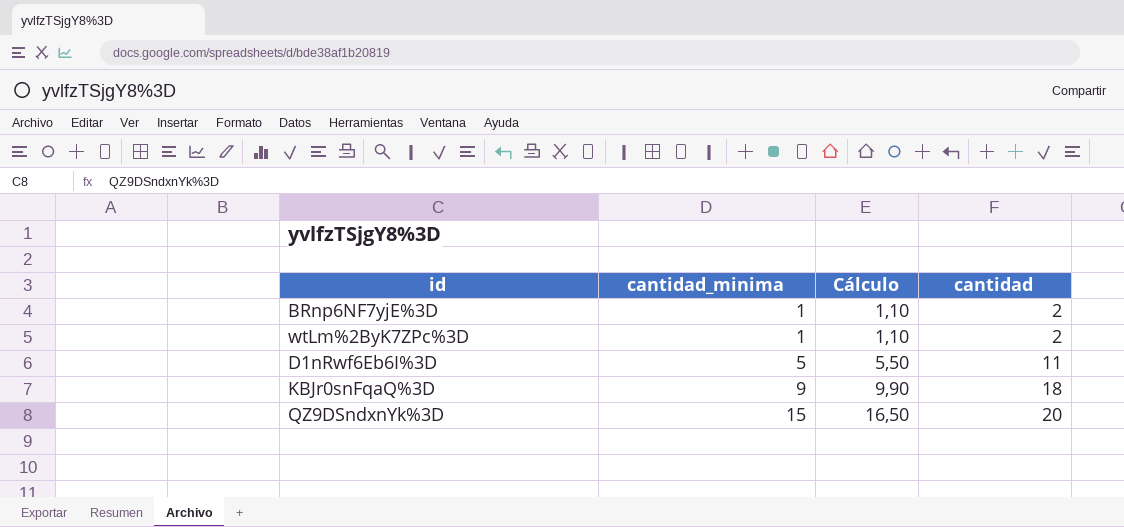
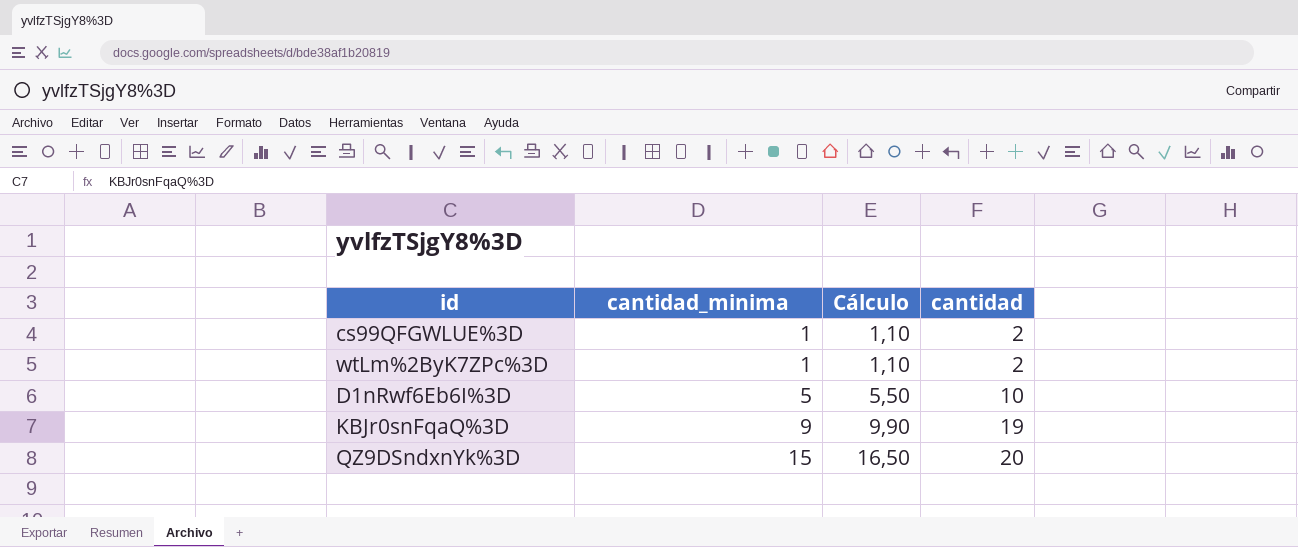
row BRnp6NF7yjE%3D: 1 | 1,10 | 2 -> none
row cs99QFGWLUE%3D: none -> 1 | 1,10 | 2
D1nRwf6Eb6I%3D | cantidad: 11 -> 10
KBJr0snFqaQ%3D | cantidad: 18 -> 19

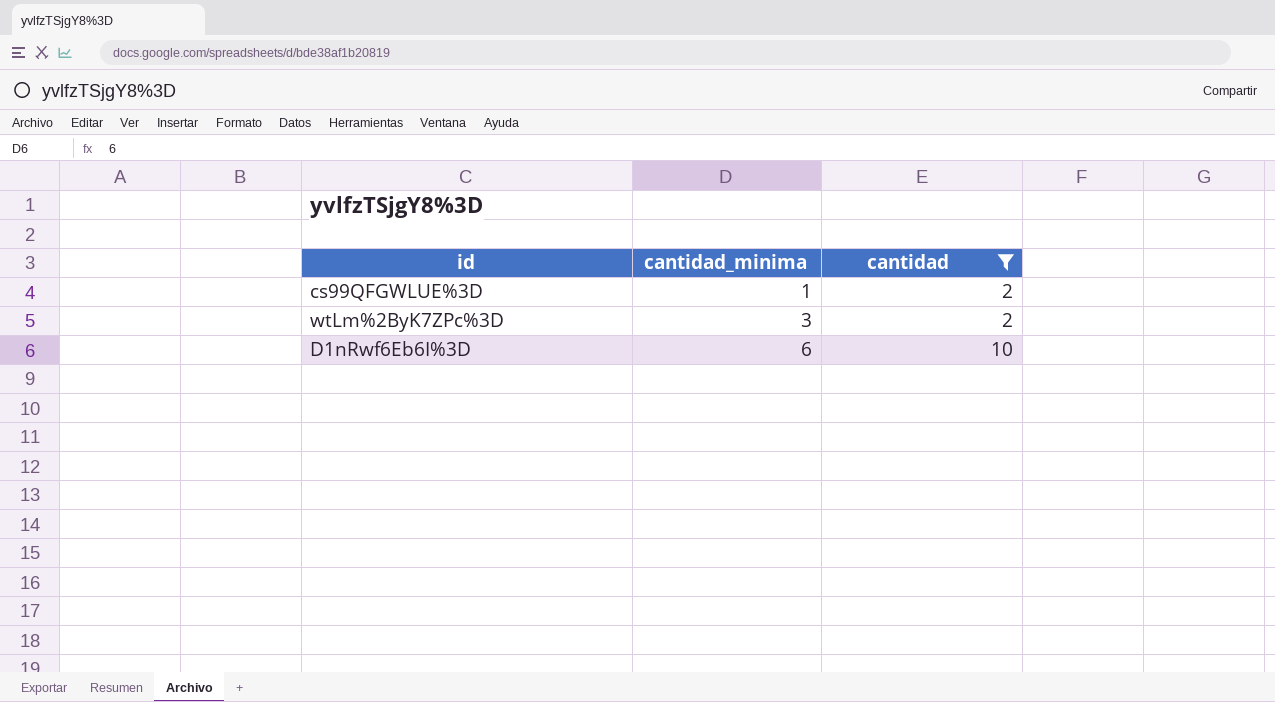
filter: none -> cantidad <= 10
column Cálculo | formula: [cantidad_minima] * 1,1 -> none
wtLm%2ByK7ZPc%3D | cantidad_minima: 1 -> 3
D1nRwf6Eb6I%3D | cantidad_minima: 5 -> 6

